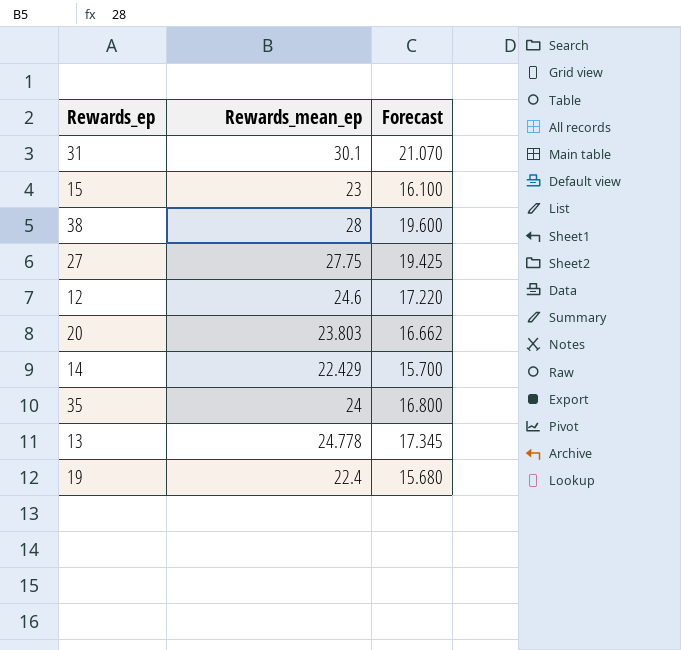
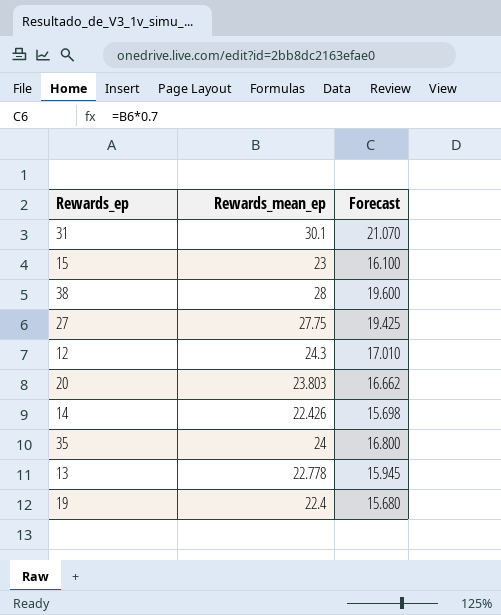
12 | Rewards_mean_ep: 24.6 -> 24.3
12 | Forecast: 17.220 -> 17.010
14 | Rewards_mean_ep: 22.429 -> 22.426
14 | Forecast: 15.700 -> 15.698
13 | Rewards_mean_ep: 24.778 -> 22.778
13 | Forecast: 17.345 -> 15.945

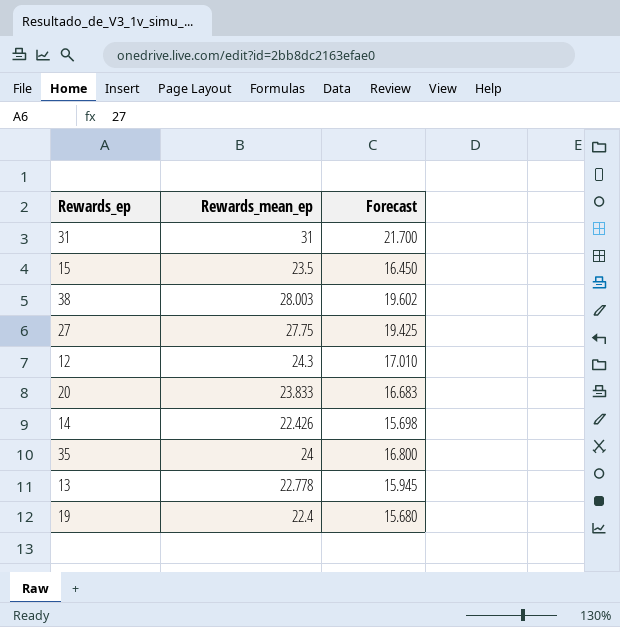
31 | Rewards_mean_ep: 30.1 -> 31
31 | Forecast: 21.070 -> 21.700
15 | Rewards_mean_ep: 23 -> 23.5
15 | Forecast: 16.100 -> 16.450
38 | Rewards_mean_ep: 28 -> 28.003
38 | Forecast: 19.600 -> 19.602
20 | Rewards_mean_ep: 23.803 -> 23.833
20 | Forecast: 16.662 -> 16.683

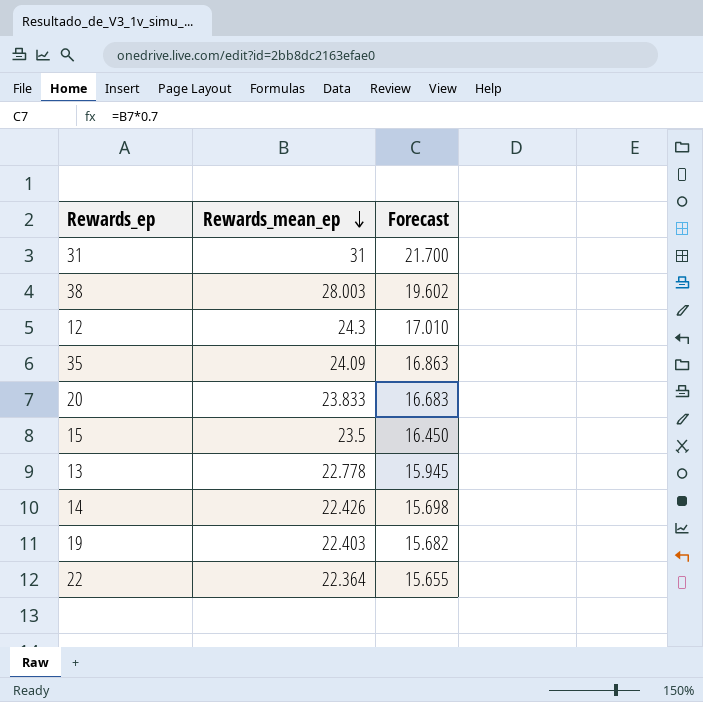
row order: none -> Rewards_mean_ep descending
row 27: 27.75 | 19.425 -> none
35 | Rewards_mean_ep: 24 -> 24.09
35 | Forecast: 16.800 -> 16.863
19 | Rewards_mean_ep: 22.4 -> 22.403
19 | Forecast: 15.680 -> 15.682
row 22: none -> 22.364 | 15.655

